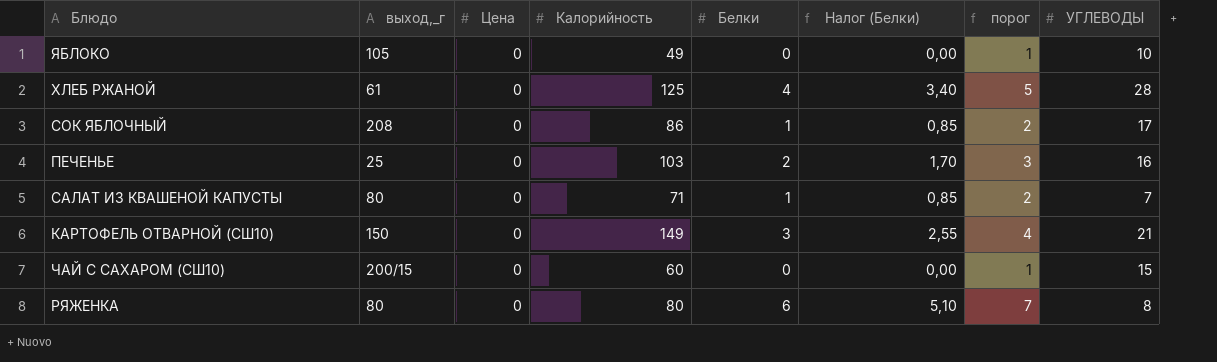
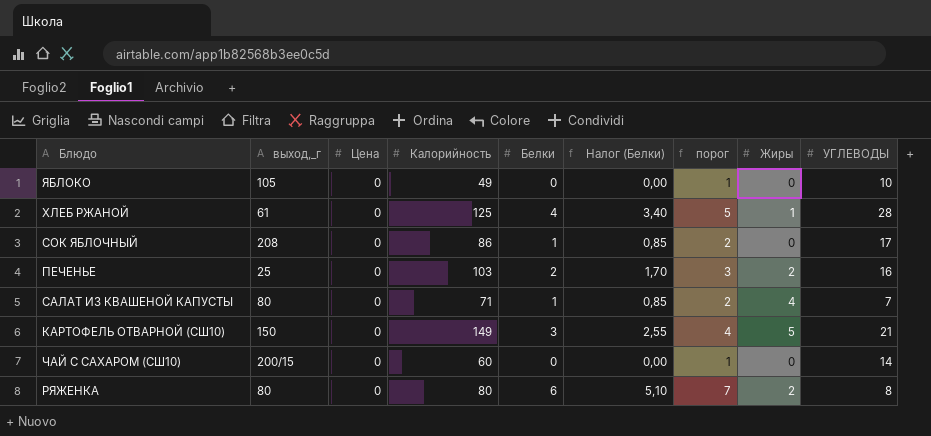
column Жиры | position: none -> 8
ЧАЙ С САХАРОМ (СШ10) | УГЛЕВОДЫ: 15 -> 14

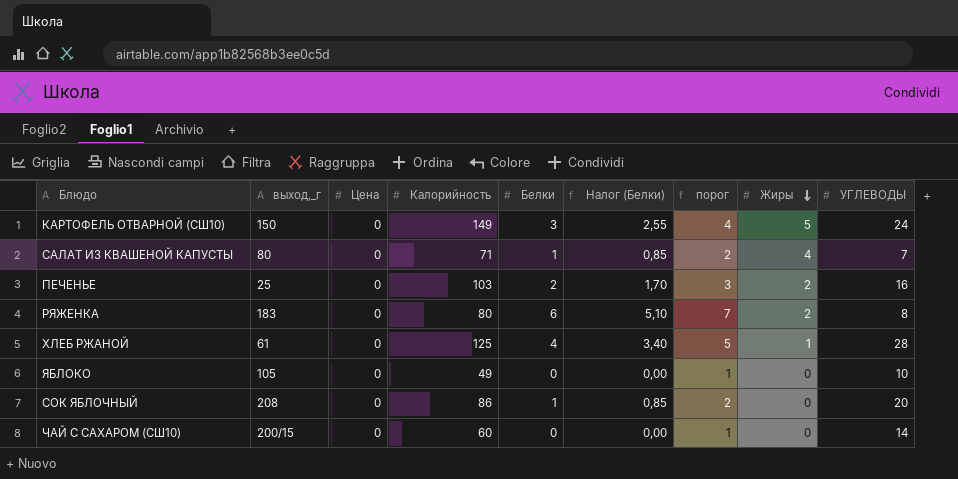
row order: none -> Жиры descending
КАРТОФЕЛЬ ОТВАРНОЙ (СШ10) | УГЛЕВОДЫ: 21 -> 24
РЯЖЕНКА | выход,_г: 80 -> 183
СОК ЯБЛОЧНЫЙ | УГЛЕВОДЫ: 17 -> 20

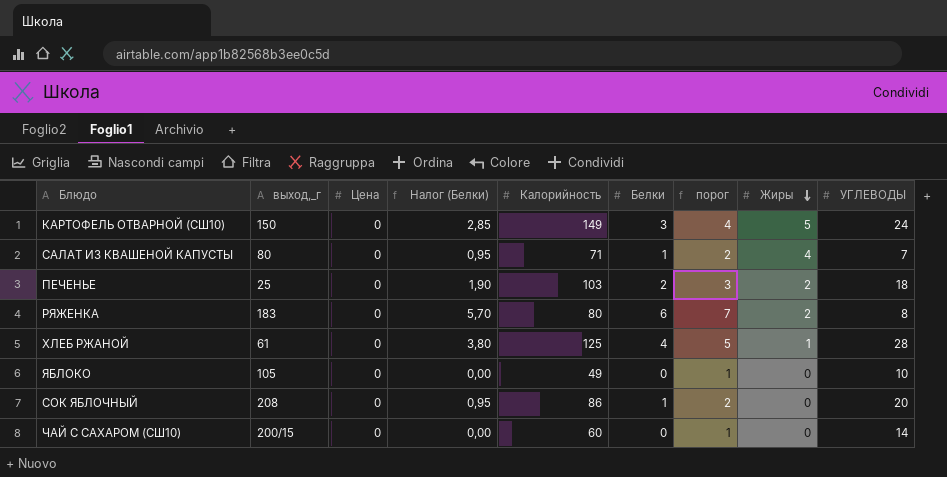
column Налог (Белки) | formula: [Белки] * 0,85 -> [Белки] * 0,95
column Налог (Белки) | position: 6 -> 4
ПЕЧЕНЬЕ | УГЛЕВОДЫ: 16 -> 18

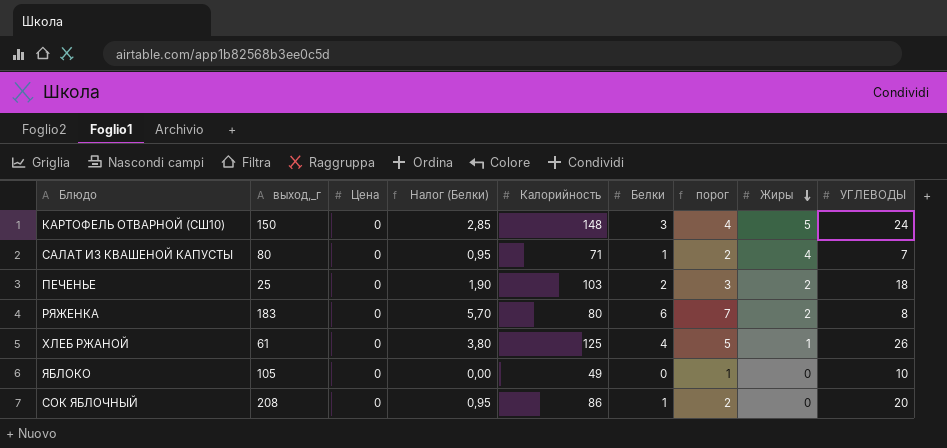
row ЧАЙ С САХАРОМ (СШ10): 200/15 | 0 | 0,00 | 60 | 0 | 1 | 0 | 14 -> none
КАРТОФЕЛЬ ОТВАРНОЙ (СШ10) | Калорийность: 149 -> 148
ХЛЕБ РЖАНОЙ | УГЛЕВОДЫ: 28 -> 26

